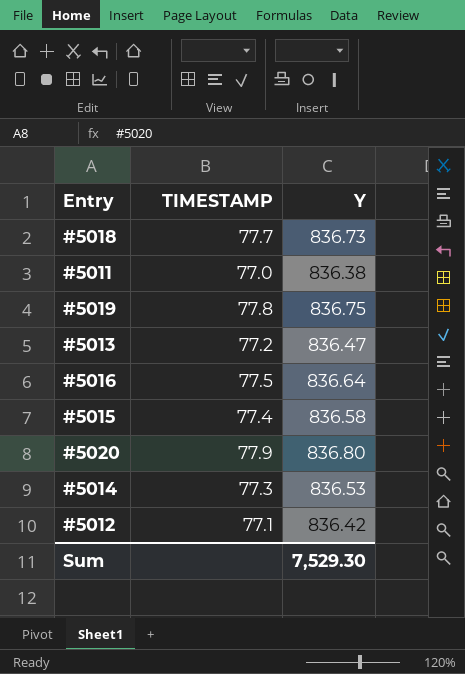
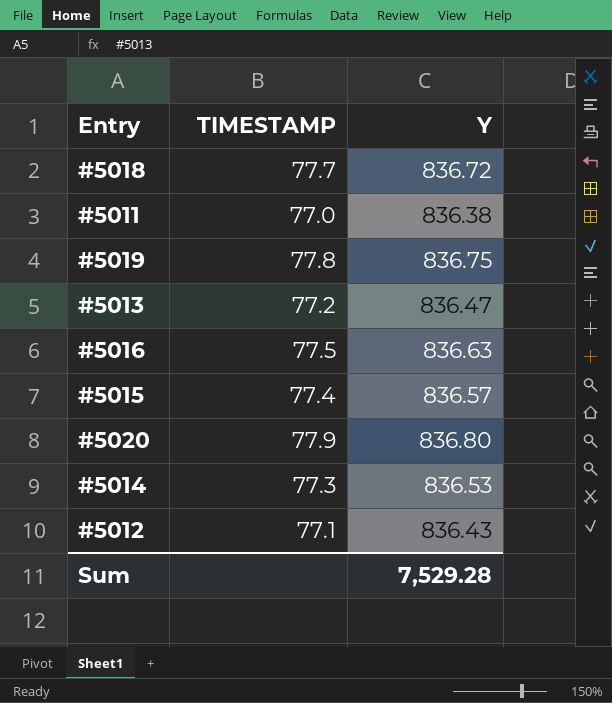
#5018 | Y: 836.73 -> 836.72
#5016 | Y: 836.64 -> 836.63
#5015 | Y: 836.58 -> 836.57
#5012 | Y: 836.42 -> 836.43
Sum | Y: 7,529.30 -> 7,529.28

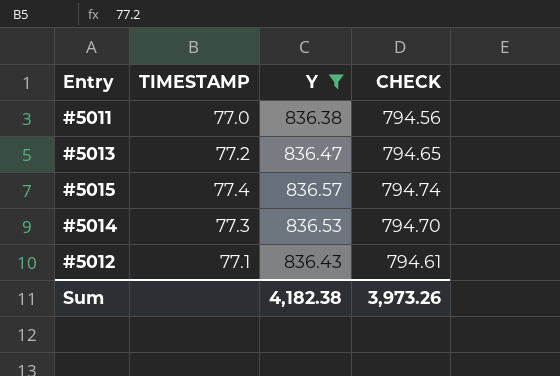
filter: none -> Y <= 836.57
column CHECK | formula: none -> [Y] * 0.95
Sum | Y: 7,529.28 -> 4,182.38

